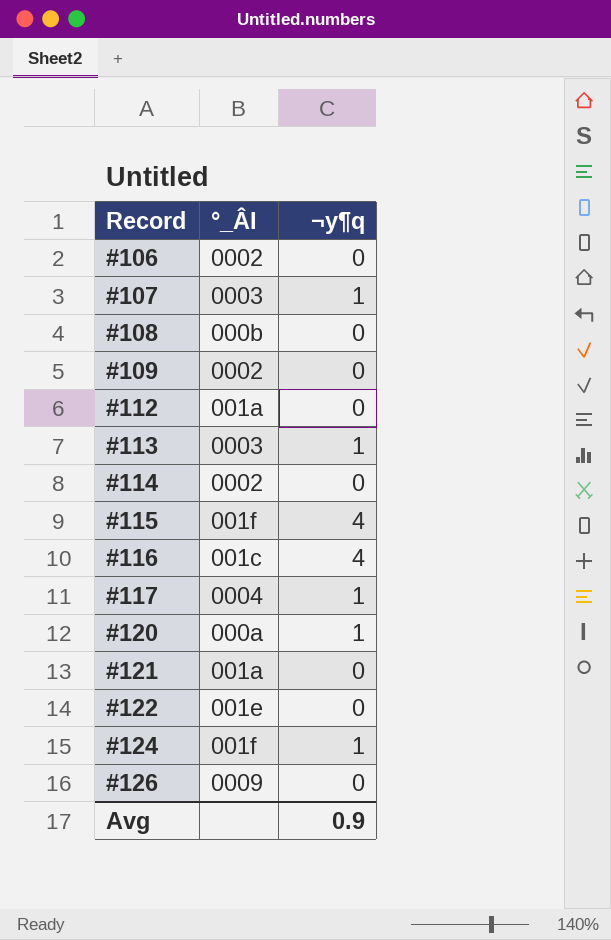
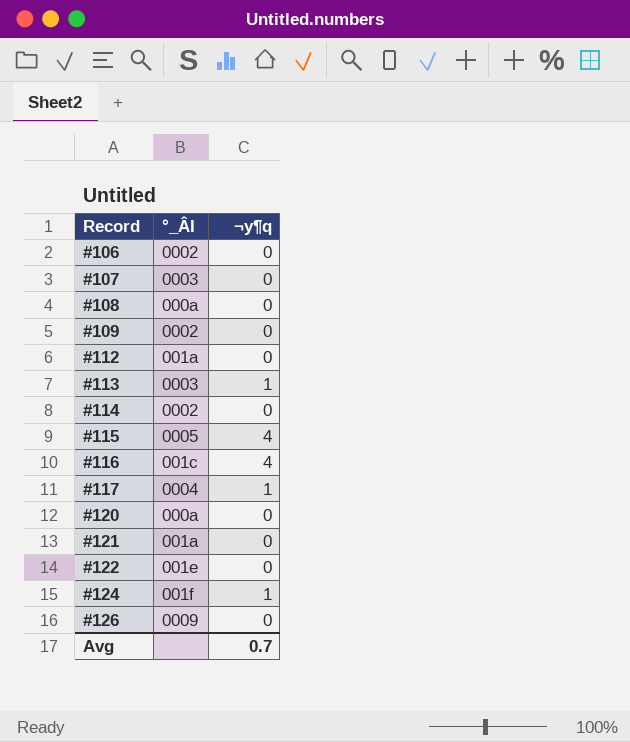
#107 | ¬y¶q: 1 -> 0
#108 | °_ÂI: 000b -> 000a
#115 | °_ÂI: 001f -> 0005
#120 | ¬y¶q: 1 -> 0
Avg | ¬y¶q: 0.9 -> 0.7

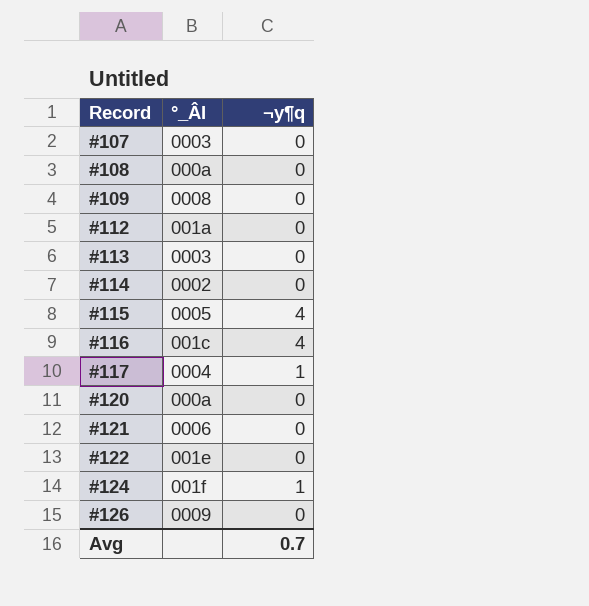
row #106: 0002 | 0 -> none
#109 | °_ÂI: 0002 -> 0008
#113 | ¬y¶q: 1 -> 0
#121 | °_ÂI: 001a -> 0006

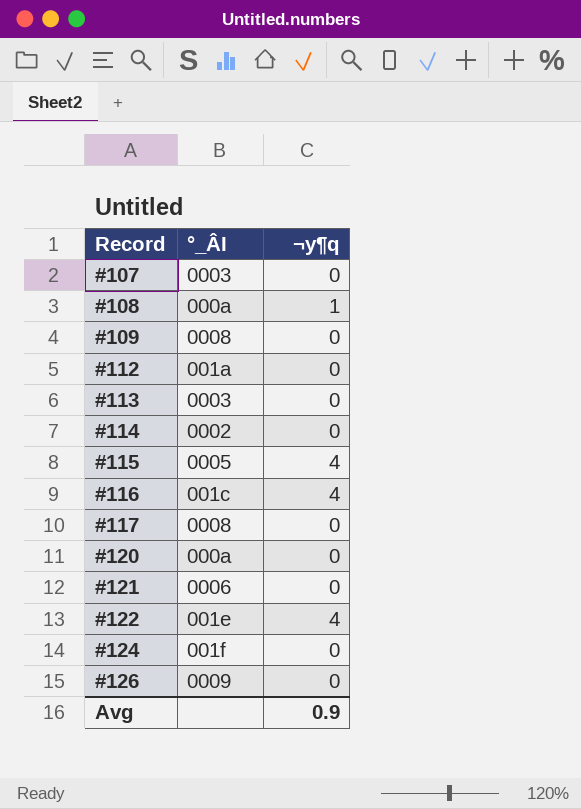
#108 | ¬y¶q: 0 -> 1
#117 | °_ÂI: 0004 -> 0008
#117 | ¬y¶q: 1 -> 0
#122 | ¬y¶q: 0 -> 4
#124 | ¬y¶q: 1 -> 0
Avg | ¬y¶q: 0.7 -> 0.9

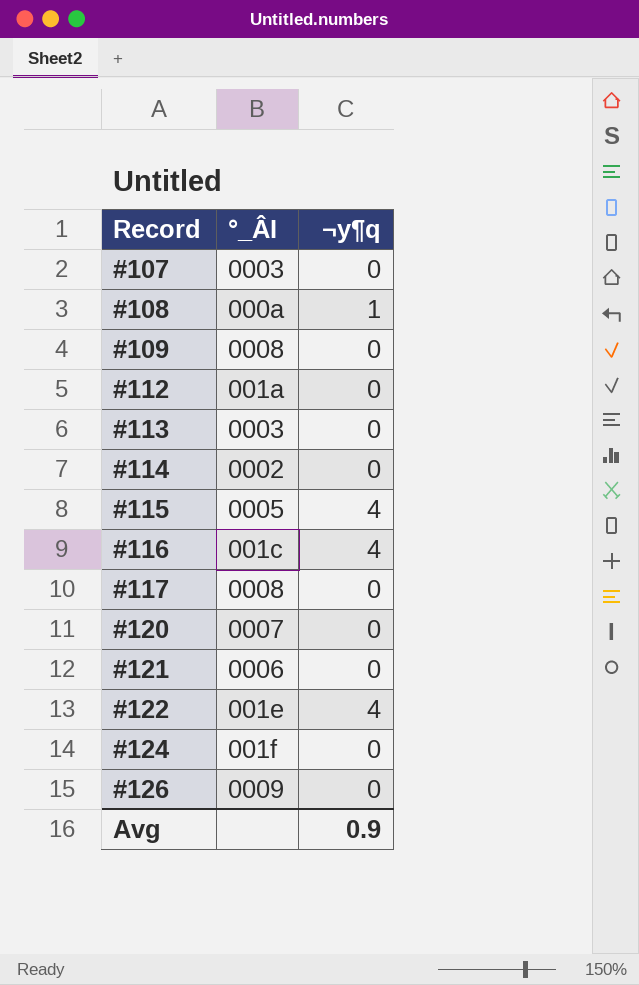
#120 | °_ÂI: 000a -> 0007

